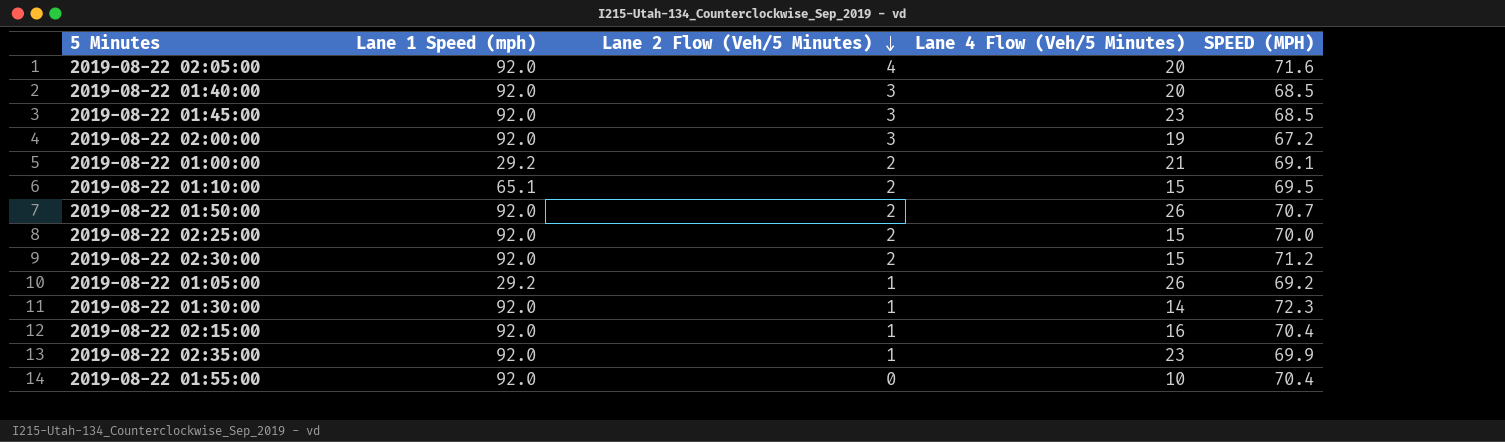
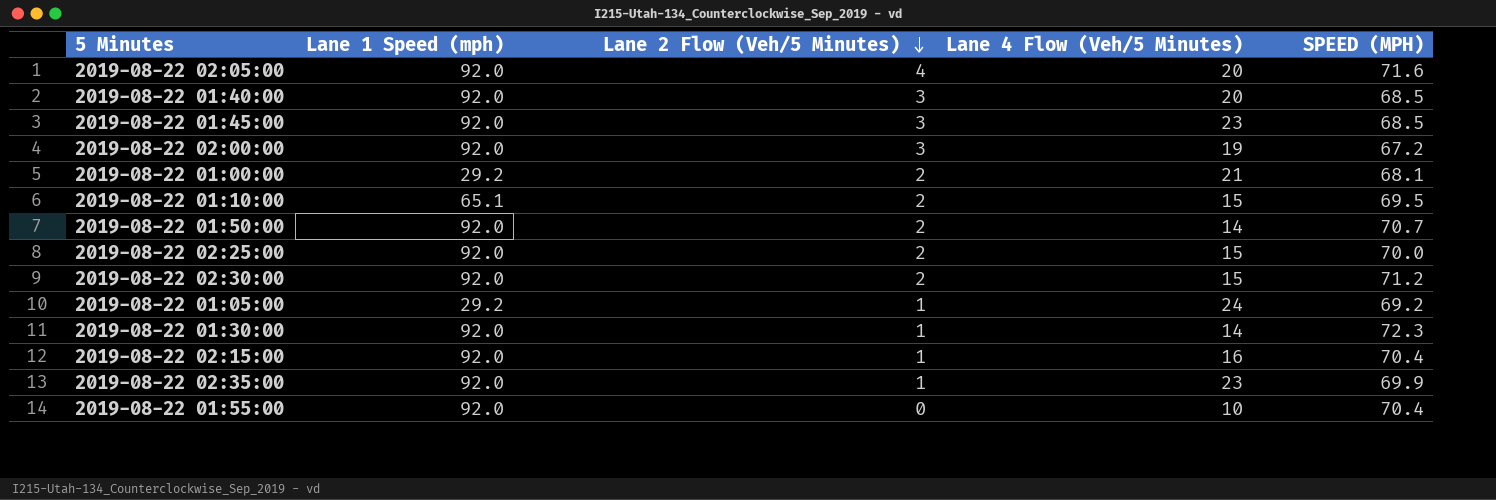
2019-08-22 01:00:00 | SPEED (MPH): 69.1 -> 68.1
2019-08-22 01:50:00 | Lane 4 Flow (Veh/5 Minutes): 26 -> 14
2019-08-22 01:05:00 | Lane 4 Flow (Veh/5 Minutes): 26 -> 24

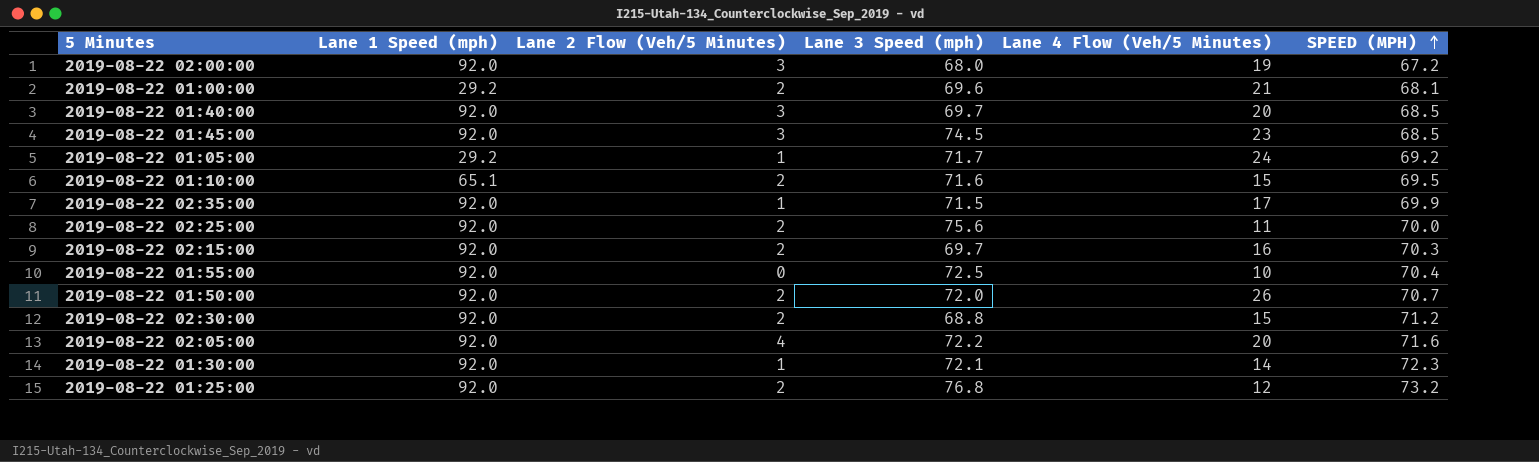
row order: Lane 2 Flow (Veh/5 Minutes) descending -> SPEED (MPH) ascending
column Lane 3 Speed (mph) | position: none -> 4
2019-08-22 02:35:00 | Lane 4 Flow (Veh/5 Minutes): 23 -> 17
2019-08-22 02:25:00 | Lane 4 Flow (Veh/5 Minutes): 15 -> 11
2019-08-22 02:15:00 | Lane 2 Flow (Veh/5 Minutes): 1 -> 2
2019-08-22 02:15:00 | SPEED (MPH): 70.4 -> 70.3
2019-08-22 01:50:00 | Lane 4 Flow (Veh/5 Minutes): 14 -> 26
row 2019-08-22 01:25:00: none -> 92.0 | 2 | 76.8 | 12 | 73.2

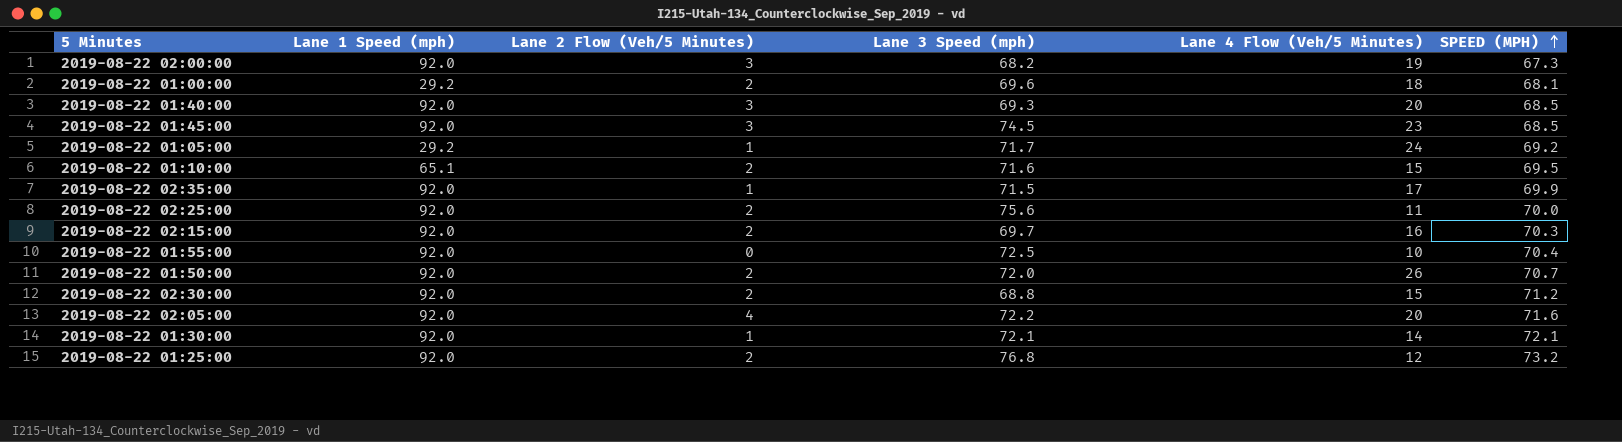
2019-08-22 02:00:00 | Lane 3 Speed (mph): 68.0 -> 68.2
2019-08-22 02:00:00 | SPEED (MPH): 67.2 -> 67.3
2019-08-22 01:00:00 | Lane 4 Flow (Veh/5 Minutes): 21 -> 18
2019-08-22 01:40:00 | Lane 3 Speed (mph): 69.7 -> 69.3
2019-08-22 01:30:00 | SPEED (MPH): 72.3 -> 72.1

